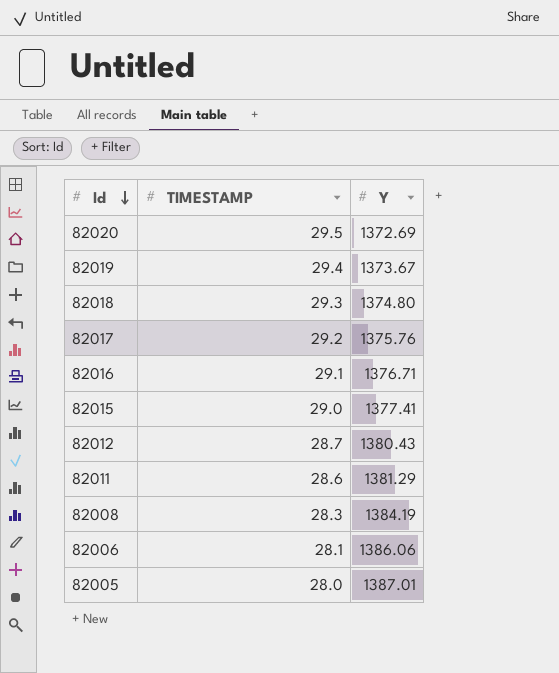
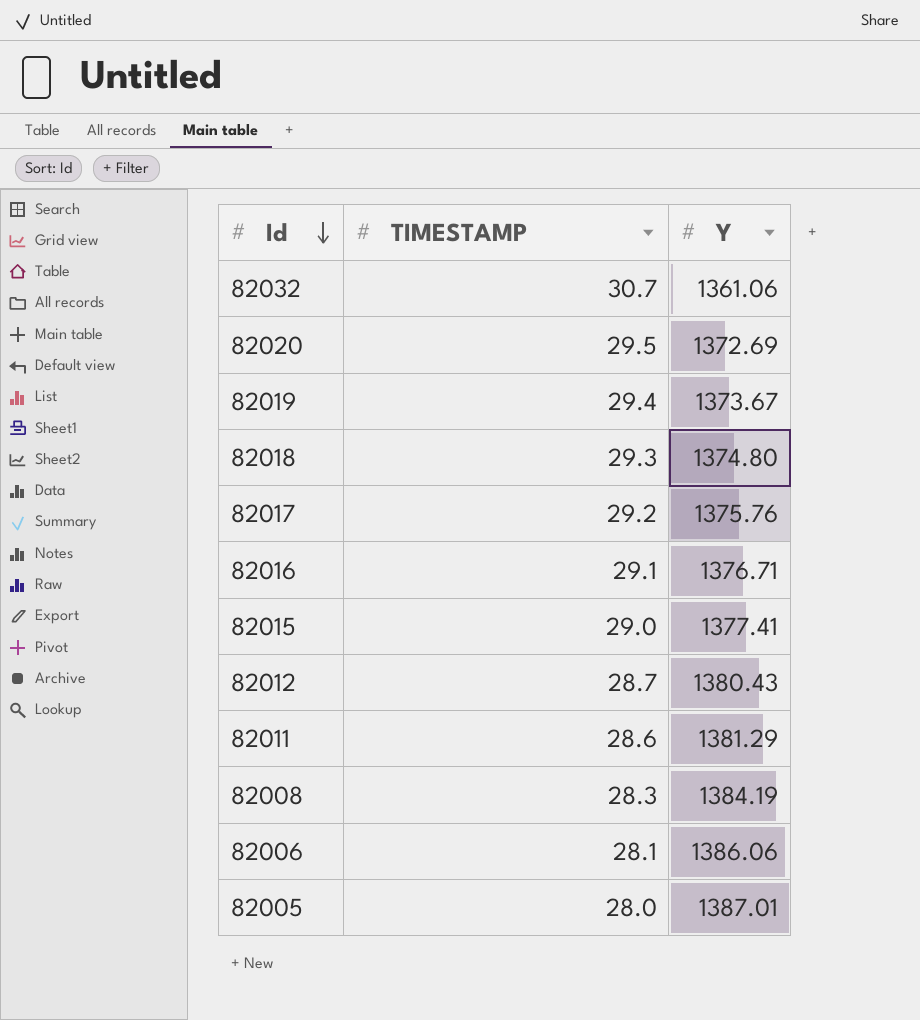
row 82032: none -> 30.7 | 1361.06

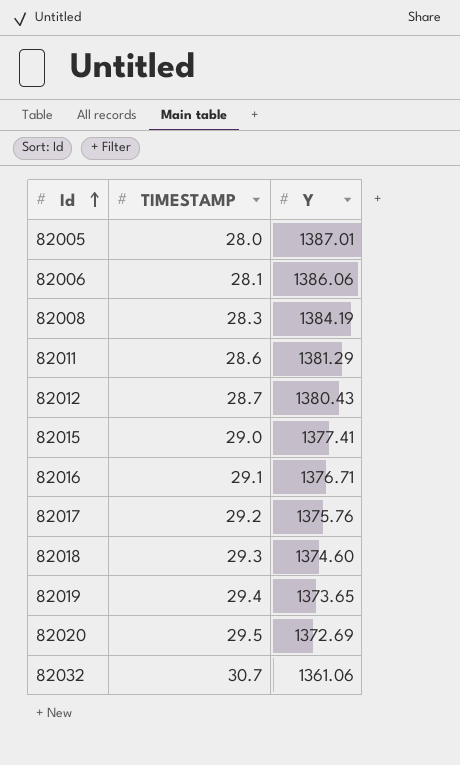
row order: Id descending -> Id ascending
82018 | Y: 1374.80 -> 1374.60
82019 | Y: 1373.67 -> 1373.65

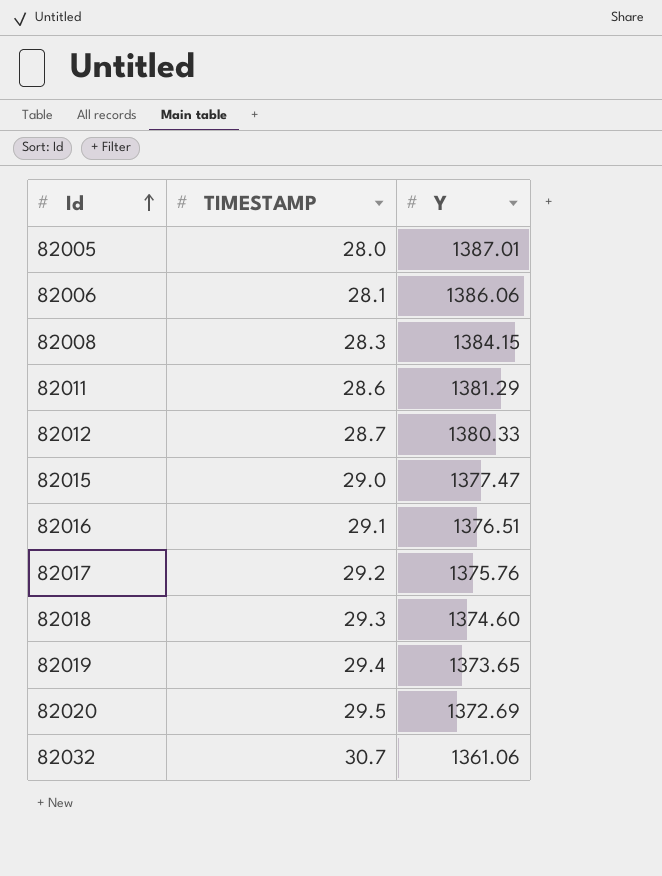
82008 | Y: 1384.19 -> 1384.15
82012 | Y: 1380.43 -> 1380.33
82015 | Y: 1377.41 -> 1377.47
82016 | Y: 1376.71 -> 1376.51

